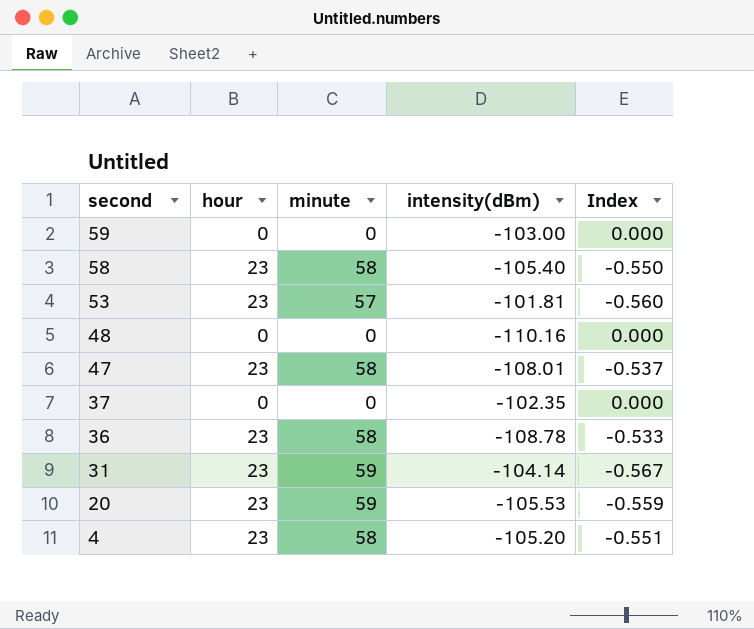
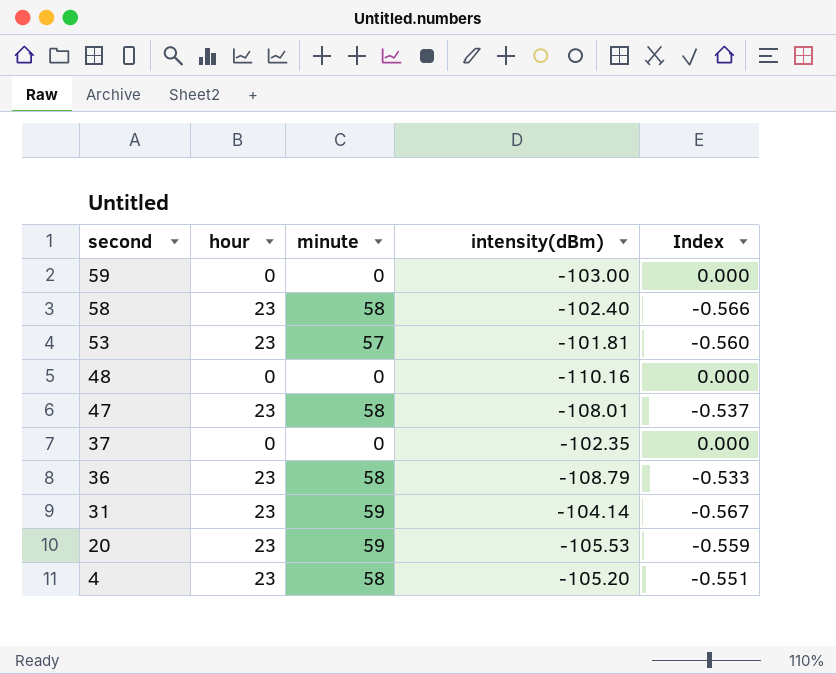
58 | intensity(dBm): -105.40 -> -102.40
58 | Index: -0.550 -> -0.566
36 | intensity(dBm): -108.78 -> -108.79

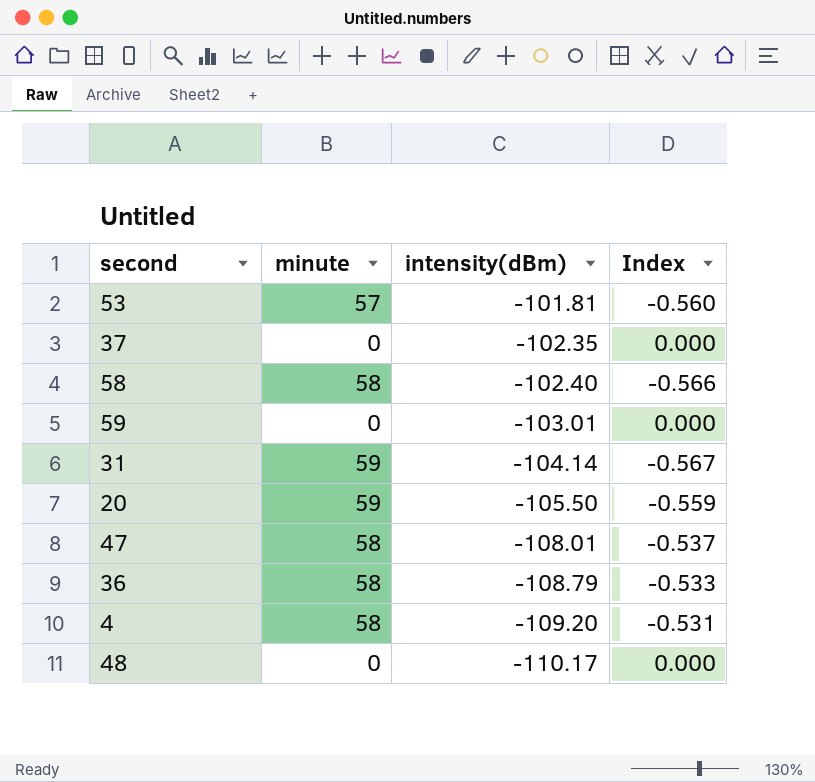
row order: second descending -> intensity(dBm) descending
column hour | position: 2 -> none
59 | intensity(dBm): -103.00 -> -103.01
20 | intensity(dBm): -105.53 -> -105.50
4 | intensity(dBm): -105.20 -> -109.20
4 | Index: -0.551 -> -0.531
48 | intensity(dBm): -110.16 -> -110.17

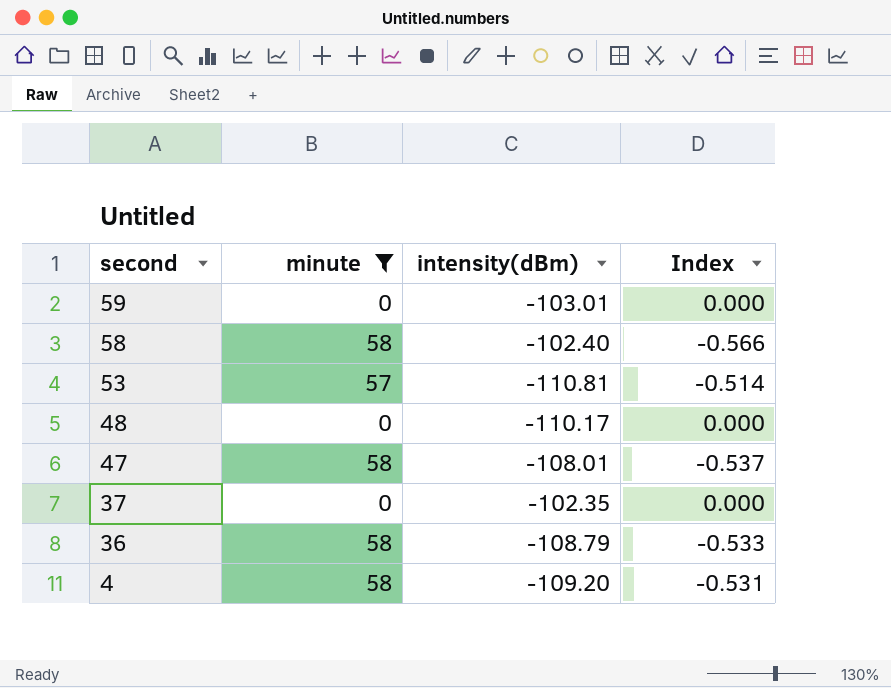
filter: none -> minute != 59
row order: intensity(dBm) descending -> second descending
53 | intensity(dBm): -101.81 -> -110.81
53 | Index: -0.560 -> -0.514

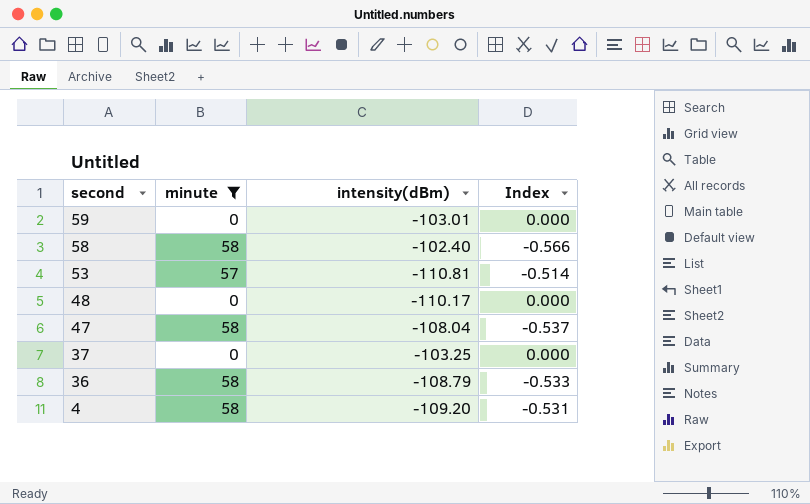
47 | intensity(dBm): -108.01 -> -108.04
37 | intensity(dBm): -102.35 -> -103.25

